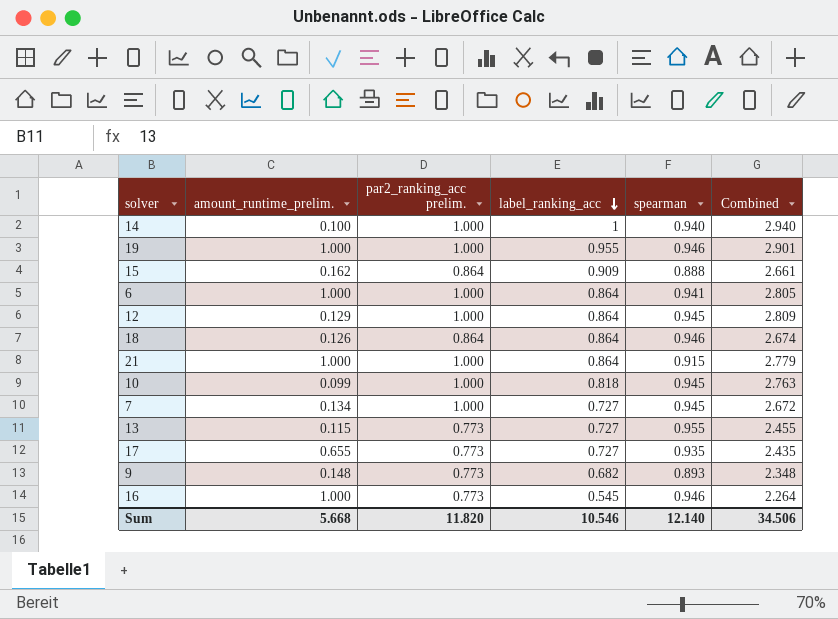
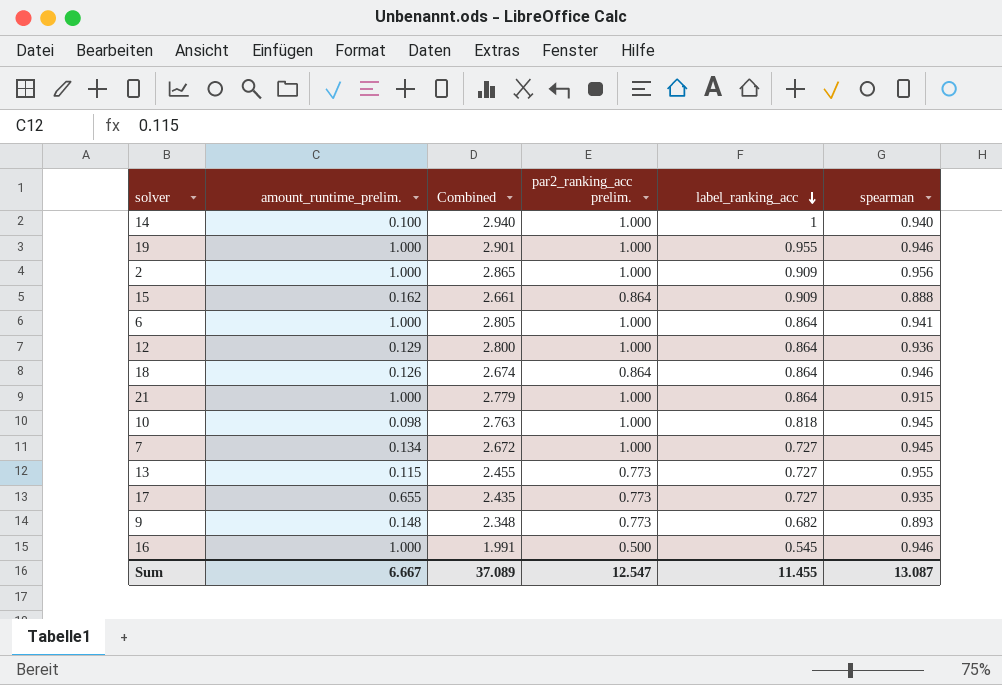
column Combined | position: 6 -> 3
row 2: none -> 1.000 | 2.865 | 1.000 | 0.909 | 0.956
12 | Combined: 2.809 -> 2.800
12 | spearman: 0.945 -> 0.936
10 | amount_runtime_prelim.: 0.099 -> 0.098
16 | Combined: 2.264 -> 1.991
16 | par2_ranking_acc prelim.: 0.773 -> 0.500
Sum | amount_runtime_prelim.: 5.668 -> 6.667
Sum | Combined: 34.506 -> 37.089
Sum | par2_ranking_acc prelim.: 11.820 -> 12.547
Sum | label_ranking_acc: 10.546 -> 11.455
Sum | spearman: 12.140 -> 13.087

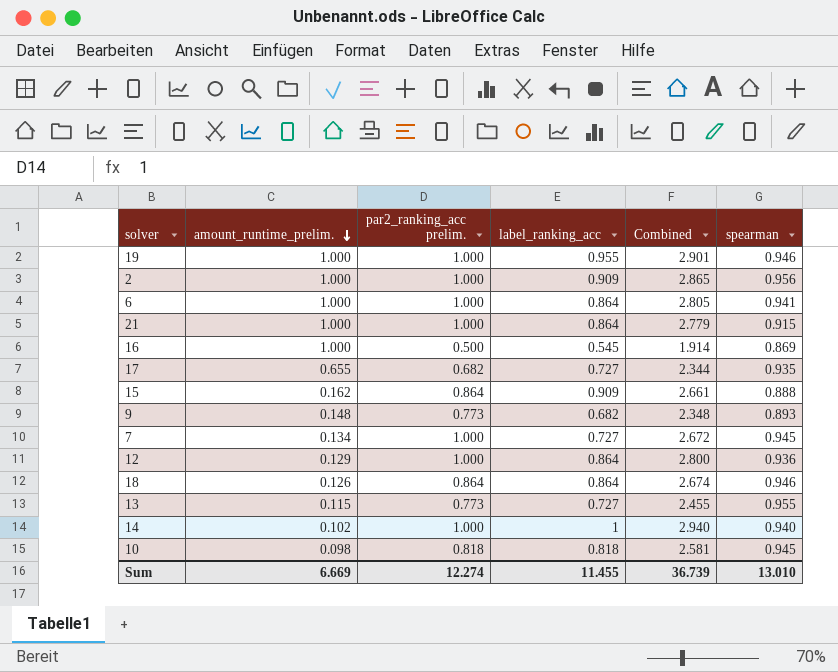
row order: label_ranking_acc descending -> amount_runtime_prelim. descending
column Combined | position: 3 -> 5
16 | Combined: 1.991 -> 1.914
16 | spearman: 0.946 -> 0.869
17 | par2_ranking_acc prelim.: 0.773 -> 0.682
17 | Combined: 2.435 -> 2.344
14 | amount_runtime_prelim.: 0.100 -> 0.102
10 | par2_ranking_acc prelim.: 1.000 -> 0.818
10 | Combined: 2.763 -> 2.581
Sum | amount_runtime_prelim.: 6.667 -> 6.669
Sum | par2_ranking_acc prelim.: 12.547 -> 12.274
Sum | Combined: 37.089 -> 36.739
Sum | spearman: 13.087 -> 13.010

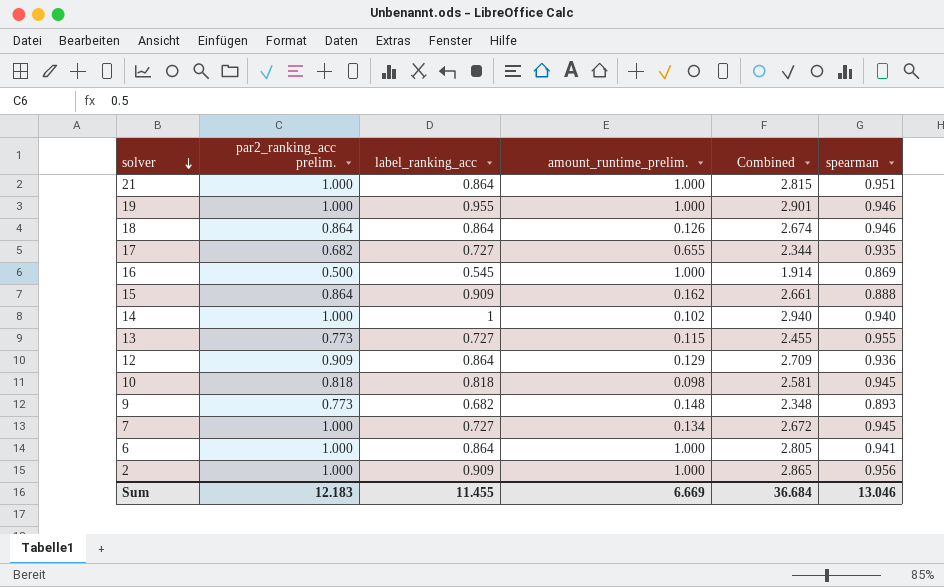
row order: amount_runtime_prelim. descending -> solver descending
column amount_runtime_prelim. | position: 2 -> 4
21 | Combined: 2.779 -> 2.815
21 | spearman: 0.915 -> 0.951
12 | par2_ranking_acc prelim.: 1.000 -> 0.909
12 | Combined: 2.800 -> 2.709
Sum | par2_ranking_acc prelim.: 12.274 -> 12.183
Sum | Combined: 36.739 -> 36.684
Sum | spearman: 13.010 -> 13.046

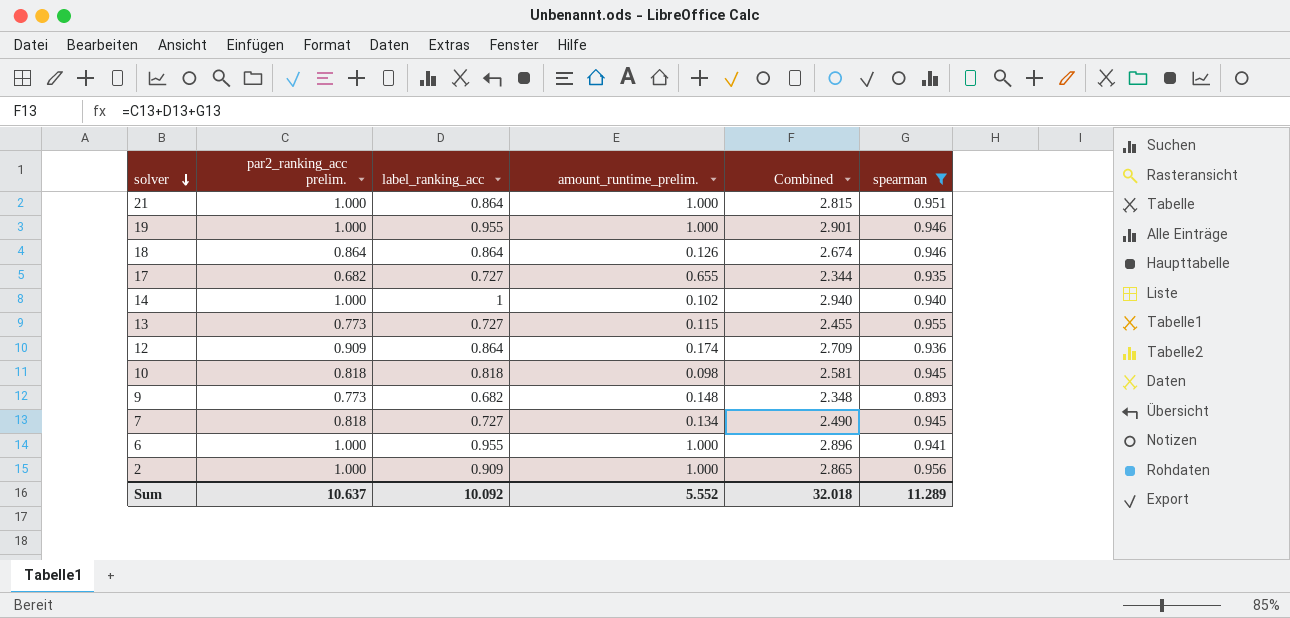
filter: none -> spearman >= 0.893
12 | amount_runtime_prelim.: 0.129 -> 0.174
7 | par2_ranking_acc prelim.: 1.000 -> 0.818
7 | Combined: 2.672 -> 2.490
6 | label_ranking_acc: 0.864 -> 0.955
6 | Combined: 2.805 -> 2.896
Sum | par2_ranking_acc prelim.: 12.183 -> 10.637
Sum | label_ranking_acc: 11.455 -> 10.092
Sum | amount_runtime_prelim.: 6.669 -> 5.552
Sum | Combined: 36.684 -> 32.018
Sum | spearman: 13.046 -> 11.289

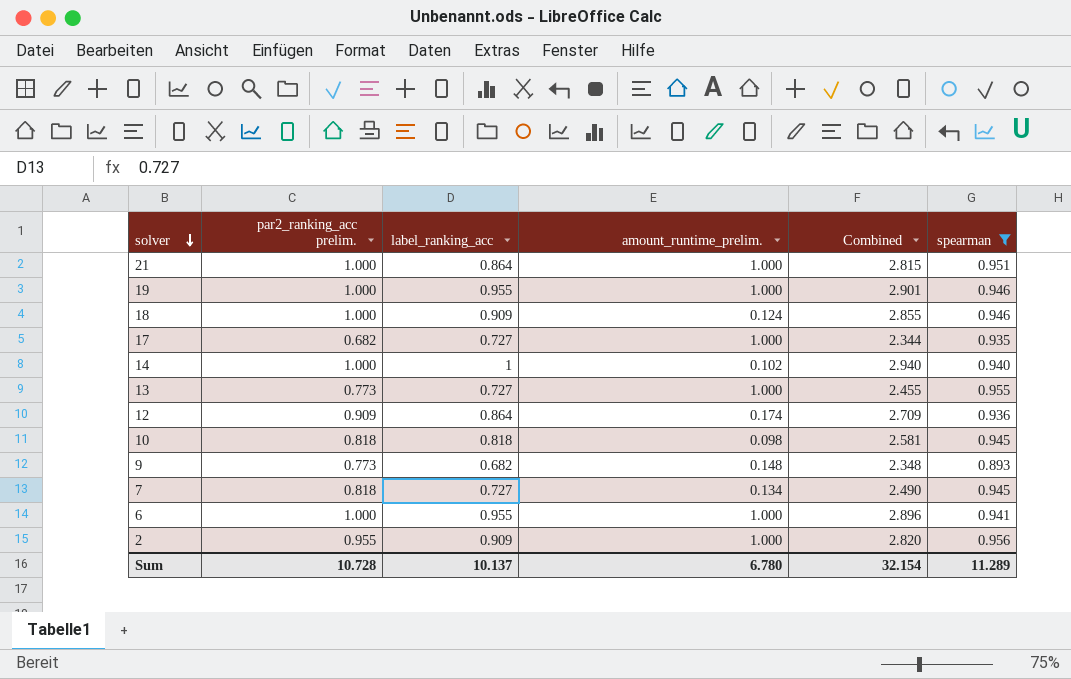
18 | par2_ranking_acc prelim.: 0.864 -> 1.000
18 | label_ranking_acc: 0.864 -> 0.909
18 | amount_runtime_prelim.: 0.126 -> 0.124
18 | Combined: 2.674 -> 2.855
17 | amount_runtime_prelim.: 0.655 -> 1.000
13 | amount_runtime_prelim.: 0.115 -> 1.000
2 | par2_ranking_acc prelim.: 1.000 -> 0.955
2 | Combined: 2.865 -> 2.820
Sum | par2_ranking_acc prelim.: 10.637 -> 10.728
Sum | label_ranking_acc: 10.092 -> 10.137
Sum | amount_runtime_prelim.: 5.552 -> 6.780
Sum | Combined: 32.018 -> 32.154

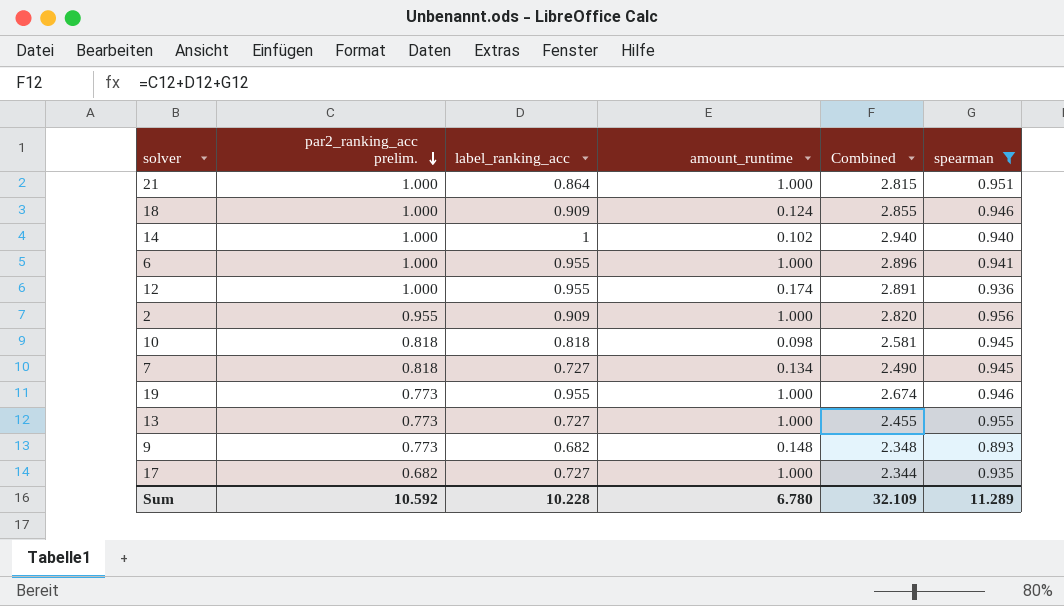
row order: solver descending -> par2_ranking_acc prelim. descending
column name: amount_runtime_prelim. -> amount_runtime
12 | par2_ranking_acc prelim.: 0.909 -> 1.000
12 | label_ranking_acc: 0.864 -> 0.955
12 | Combined: 2.709 -> 2.891
19 | par2_ranking_acc prelim.: 1.000 -> 0.773
19 | Combined: 2.901 -> 2.674
Sum | par2_ranking_acc prelim.: 10.728 -> 10.592
Sum | label_ranking_acc: 10.137 -> 10.228
Sum | Combined: 32.154 -> 32.109

